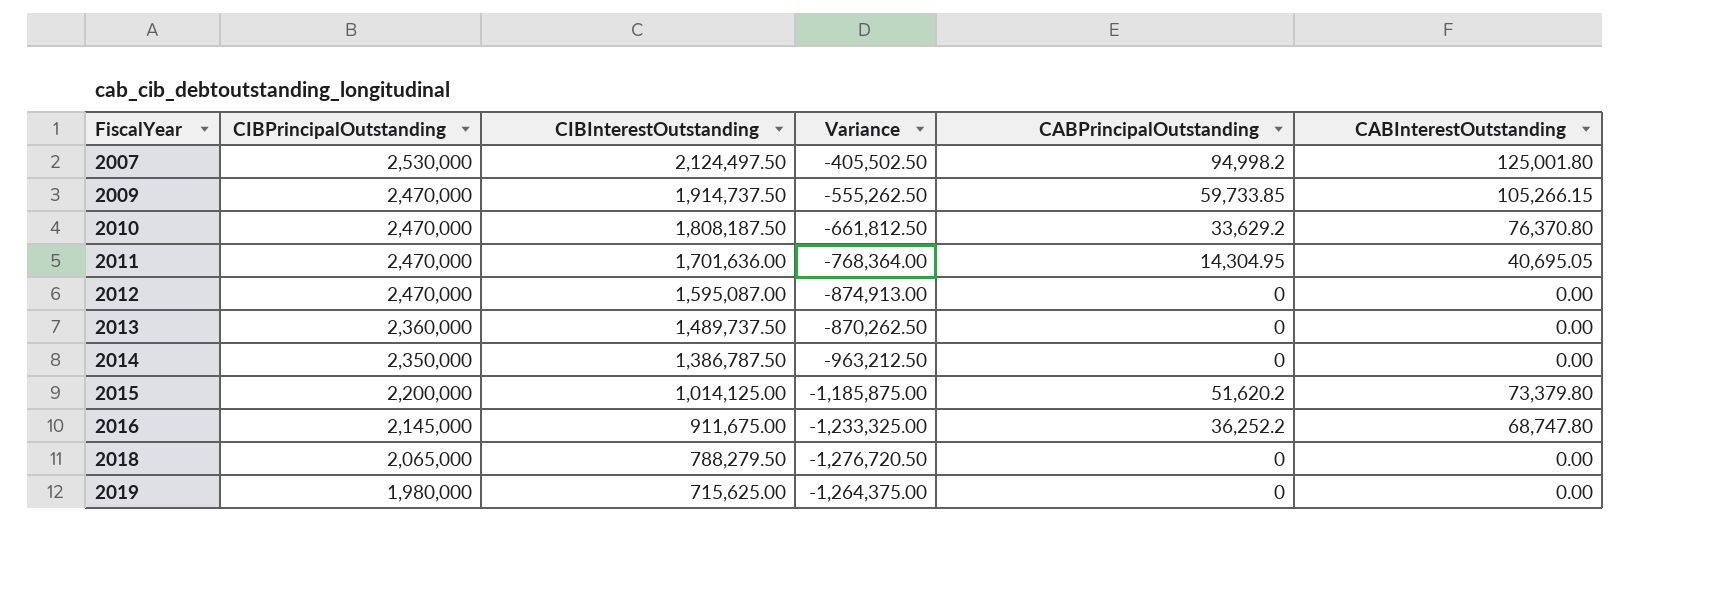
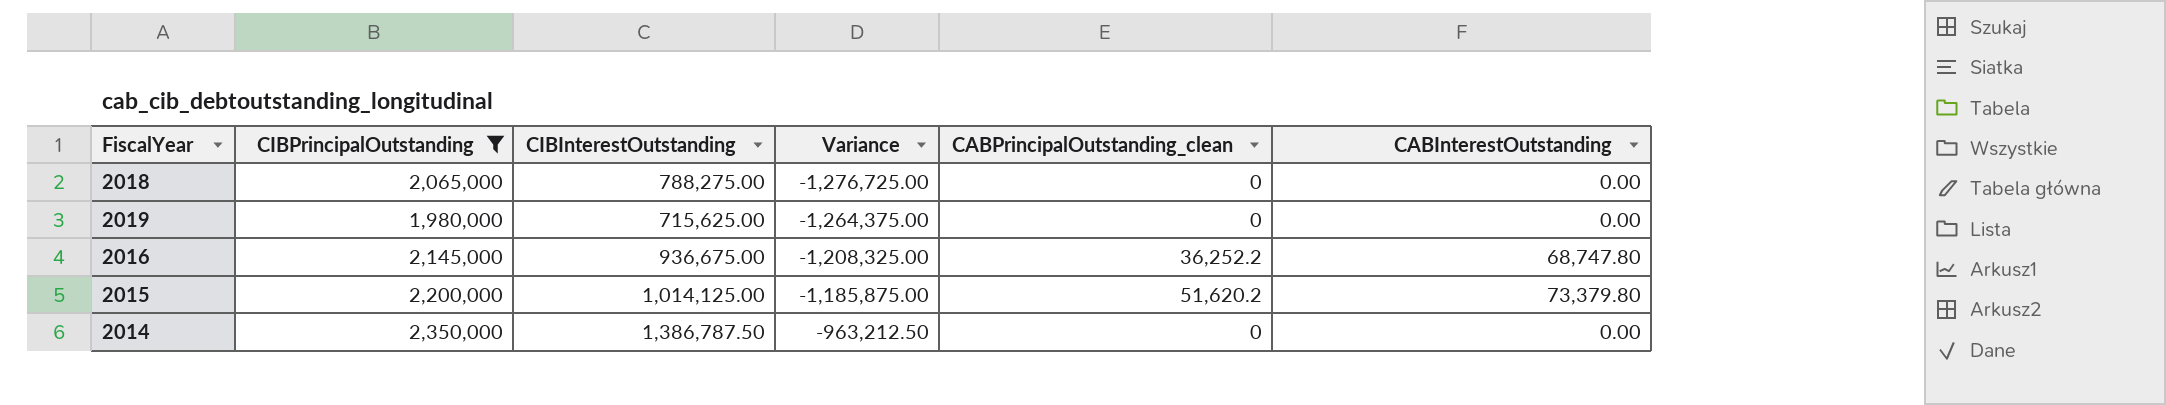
filter: none -> CIBPrincipalOutstanding <= 2,350,000
row order: FiscalYear ascending -> Variance ascending
column name: CABPrincipalOutstanding -> CABPrincipalOutstanding_clean
2018 | CIBInterestOutstanding: 788,279.50 -> 788,275.00
2018 | Variance: -1,276,720.50 -> -1,276,725.00
2016 | CIBInterestOutstanding: 911,675.00 -> 936,675.00
2016 | Variance: -1,233,325.00 -> -1,208,325.00

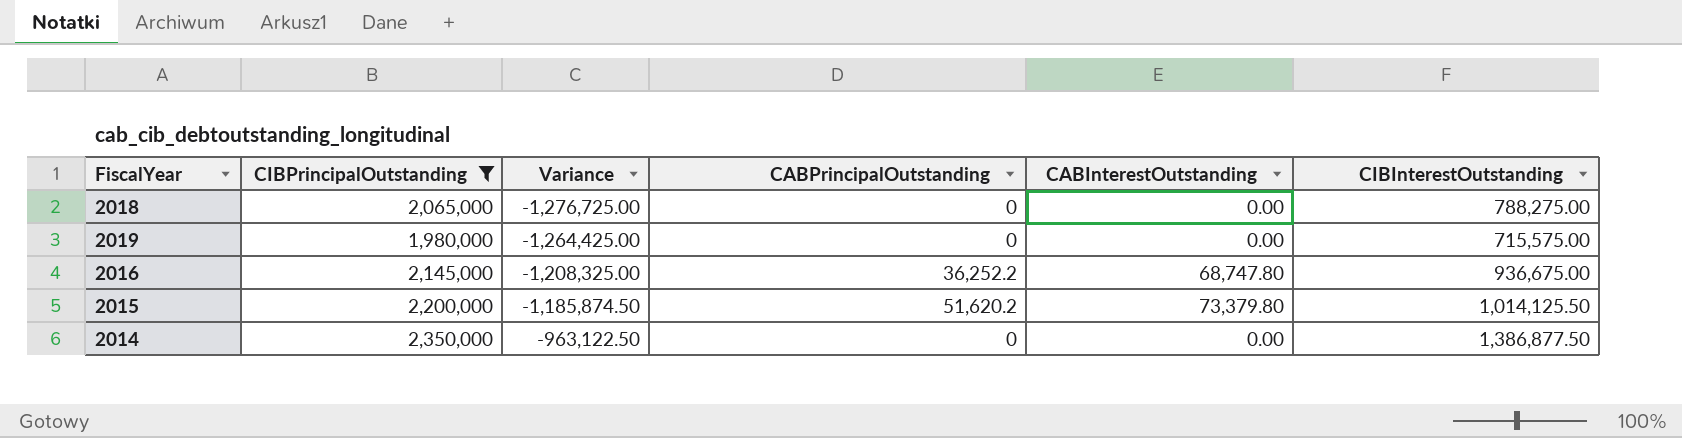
column name: CABPrincipalOutstanding_clean -> CABPrincipalOutstanding
column CIBInterestOutstanding | position: 3 -> 6
2019 | Variance: -1,264,375.00 -> -1,264,425.00
2019 | CIBInterestOutstanding: 715,625.00 -> 715,575.00
2015 | Variance: -1,185,875.00 -> -1,185,874.50
2015 | CIBInterestOutstanding: 1,014,125.00 -> 1,014,125.50
2014 | Variance: -963,212.50 -> -963,122.50
2014 | CIBInterestOutstanding: 1,386,787.50 -> 1,386,877.50

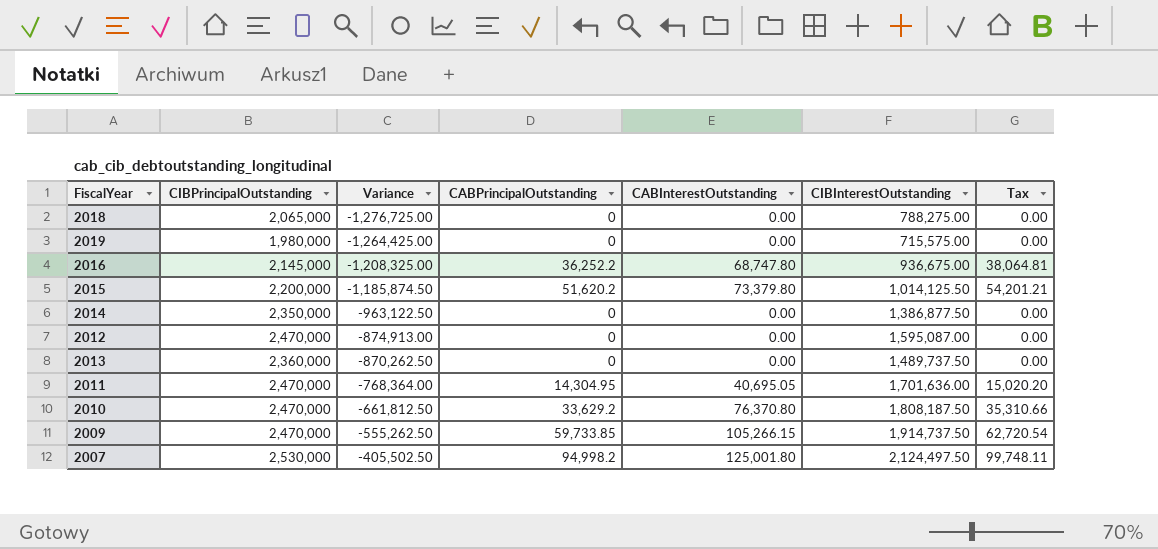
filter: CIBPrincipalOutstanding <= 2,350,000 -> none
column Tax | formula: none -> [CABPrincipalOutstanding] * 1.05

